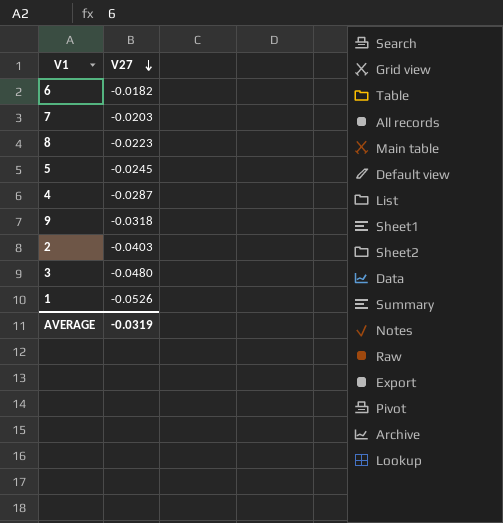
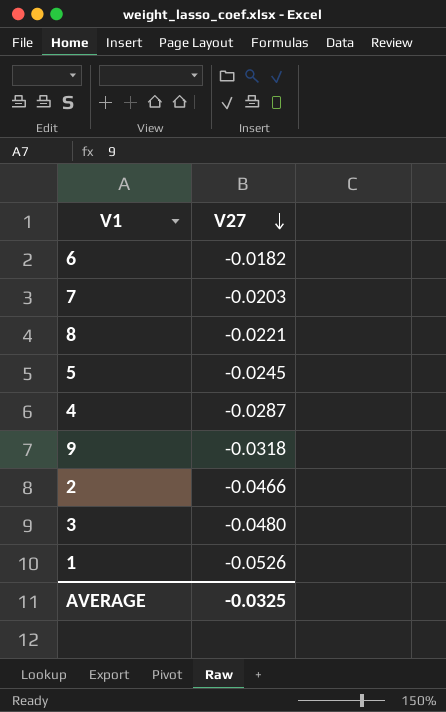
8 | V27: -0.0223 -> -0.0221
2 | V27: -0.0403 -> -0.0466
AVERAGE | V27: -0.0319 -> -0.0325

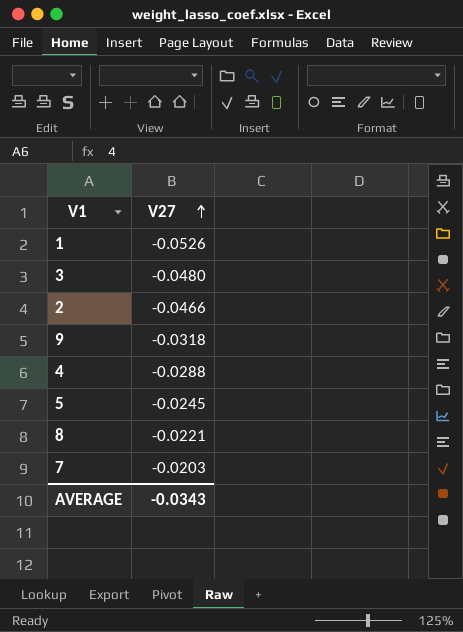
row order: V27 descending -> V27 ascending
row 6: -0.0182 -> none
4 | V27: -0.0287 -> -0.0288
AVERAGE | V27: -0.0325 -> -0.0343

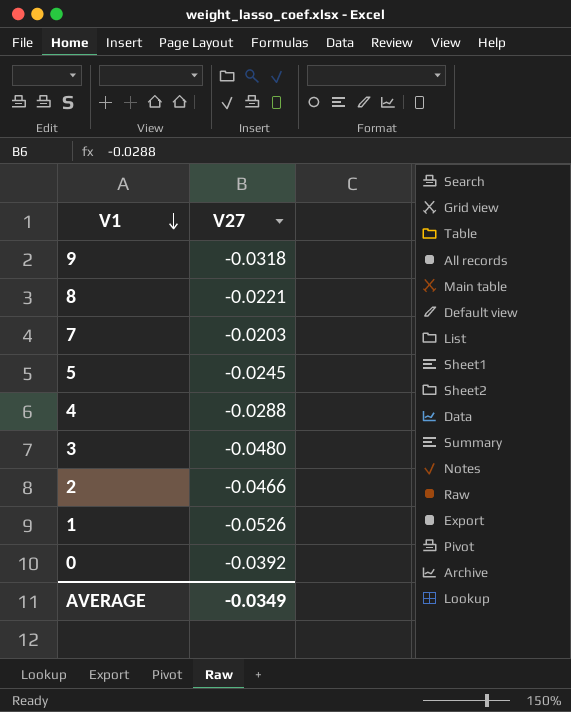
row order: V27 ascending -> V1 descending
row 0: none -> -0.0392
AVERAGE | V27: -0.0343 -> -0.0349

